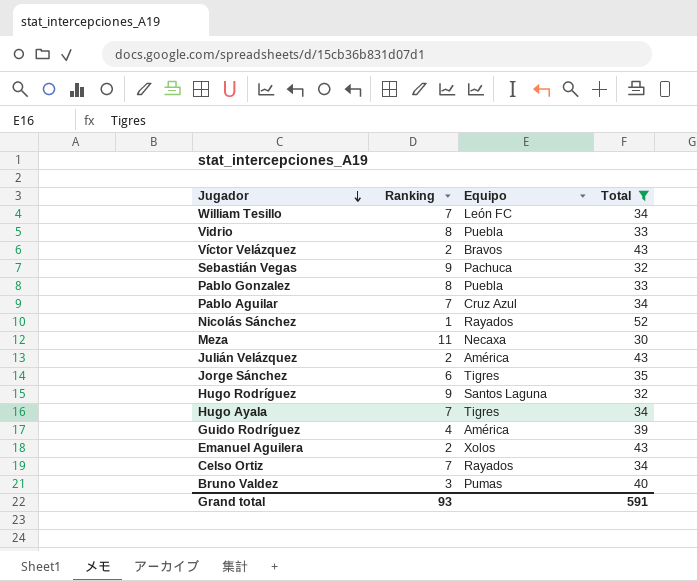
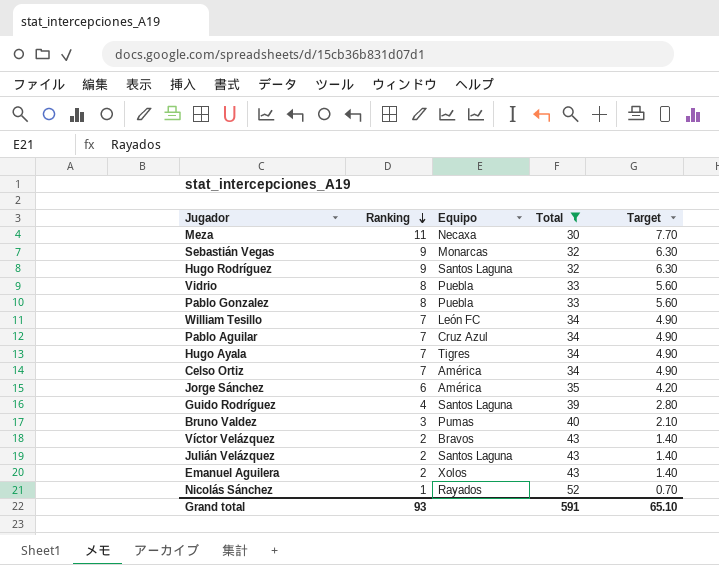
row order: Jugador descending -> Ranking descending
column Target | formula: none -> [Ranking] * 0.7
Sebastián Vegas | Equipo: Pachuca -> Monarcas
Celso Ortiz | Equipo: Rayados -> América
Jorge Sánchez | Equipo: Tigres -> América
Guido Rodríguez | Equipo: América -> Santos Laguna
Julián Velázquez | Equipo: América -> Santos Laguna

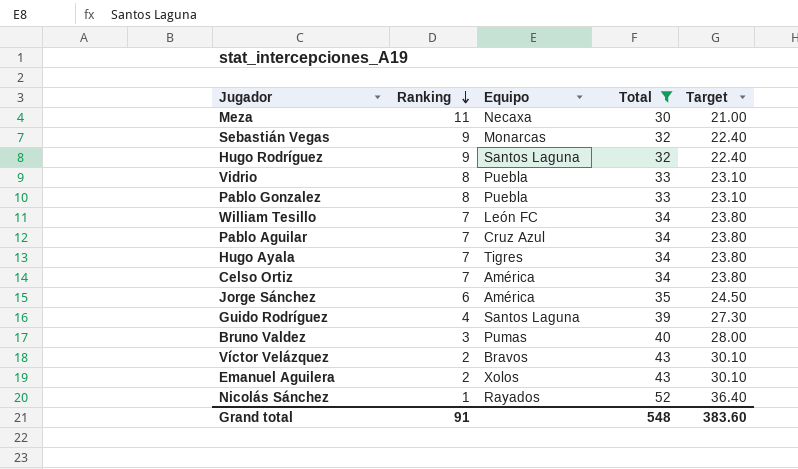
column Target | formula: [Ranking] * 0.7 -> [Total] * 0.7
row Julián Velázquez: 2 | Santos Laguna | 43 | 1.40 -> none
Grand total | Ranking: 93 -> 91
Grand total | Total: 591 -> 548
Grand total | Target: 65.10 -> 383.60

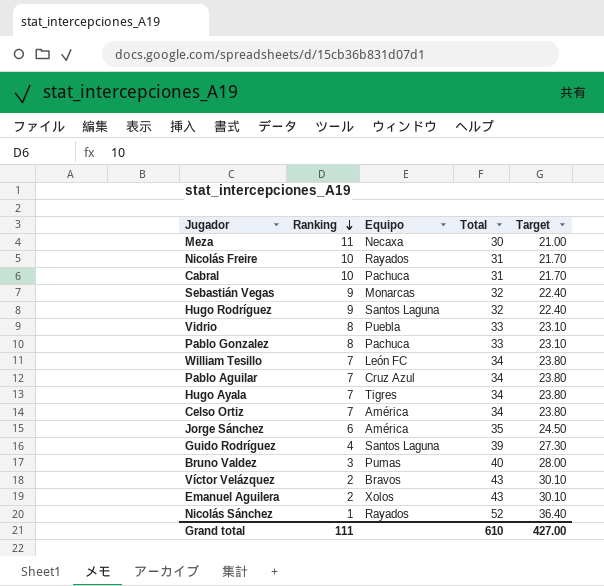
filter: Total != 31 -> none
Pablo Gonzalez | Equipo: Puebla -> Pachuca
Grand total | Ranking: 91 -> 111
Grand total | Total: 548 -> 610
Grand total | Target: 383.60 -> 427.00

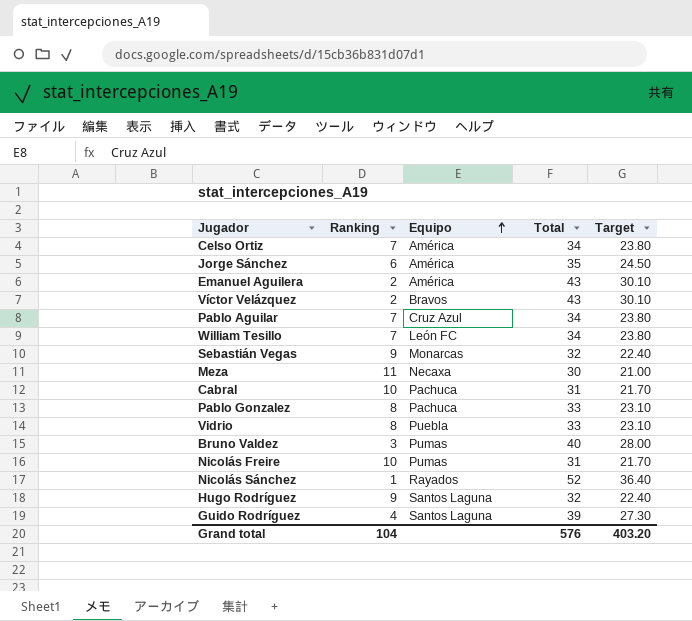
row order: Ranking descending -> Equipo ascending
row Hugo Ayala: 7 | Tigres | 34 | 23.80 -> none
Emanuel Aguilera | Equipo: Xolos -> América
Nicolás Freire | Equipo: Rayados -> Pumas
Grand total | Ranking: 111 -> 104
Grand total | Total: 610 -> 576
Grand total | Target: 427.00 -> 403.20

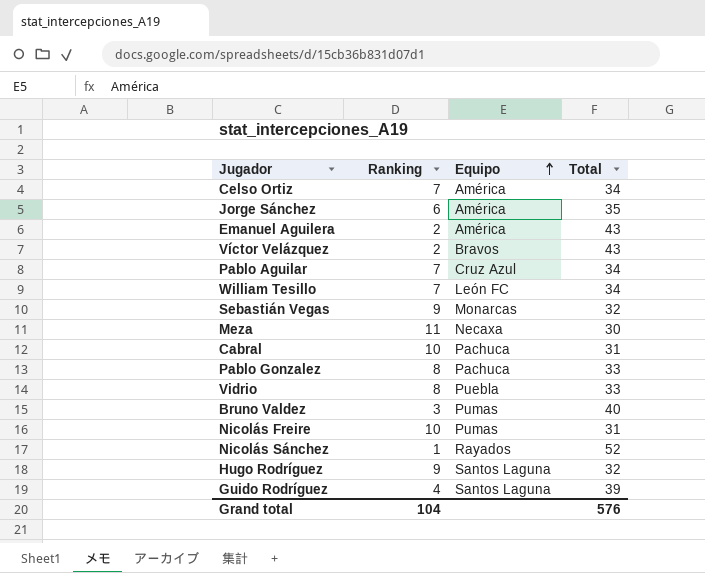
column Target | formula: [Total] * 0.7 -> none

